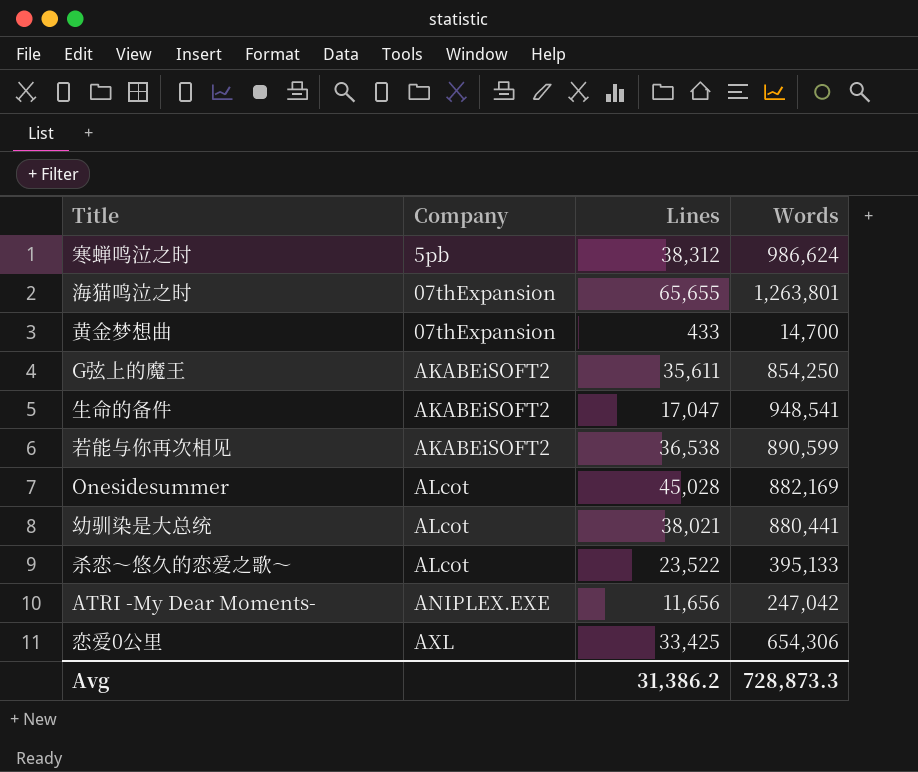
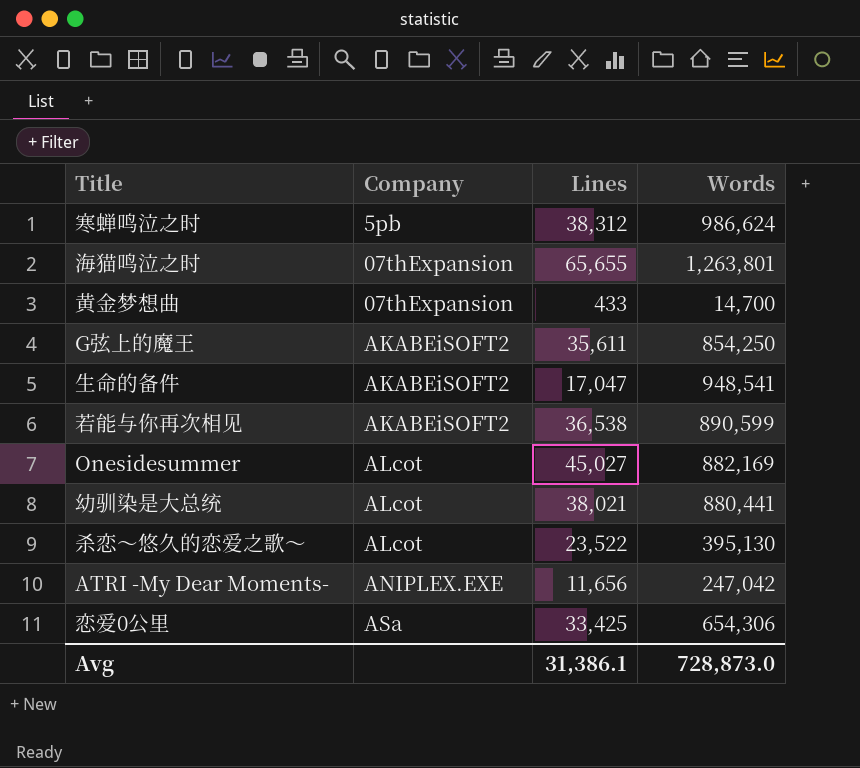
Onesidesummer | Lines: 45,028 -> 45,027
杀恋～悠久的恋爱之歌～ | Words: 395,133 -> 395,130
恋爱0公里 | Company: AXL -> ASa
Avg | Lines: 31,386.2 -> 31,386.1
Avg | Words: 728,873.3 -> 728,873.0

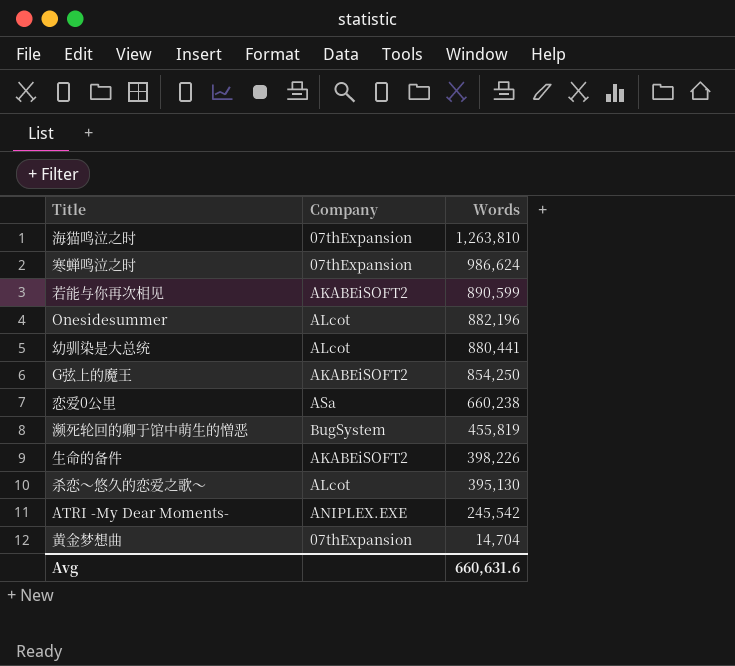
row order: Company ascending -> Words descending
column Lines | position: 3 -> none
海猫鸣泣之时 | Words: 1,263,801 -> 1,263,810
寒蝉鸣泣之时 | Company: 5pb -> 07thExpansion
Onesidesummer | Words: 882,169 -> 882,196
恋爱0公里 | Words: 654,306 -> 660,238
row 濒死轮回的卿于馆中萌生的憎恶: none -> BugSystem | 455,819
生命的备件 | Words: 948,541 -> 398,226
ATRI -My Dear Moments- | Words: 247,042 -> 245,542
黄金梦想曲 | Words: 14,700 -> 14,704
Avg | Words: 728,873.0 -> 660,631.6

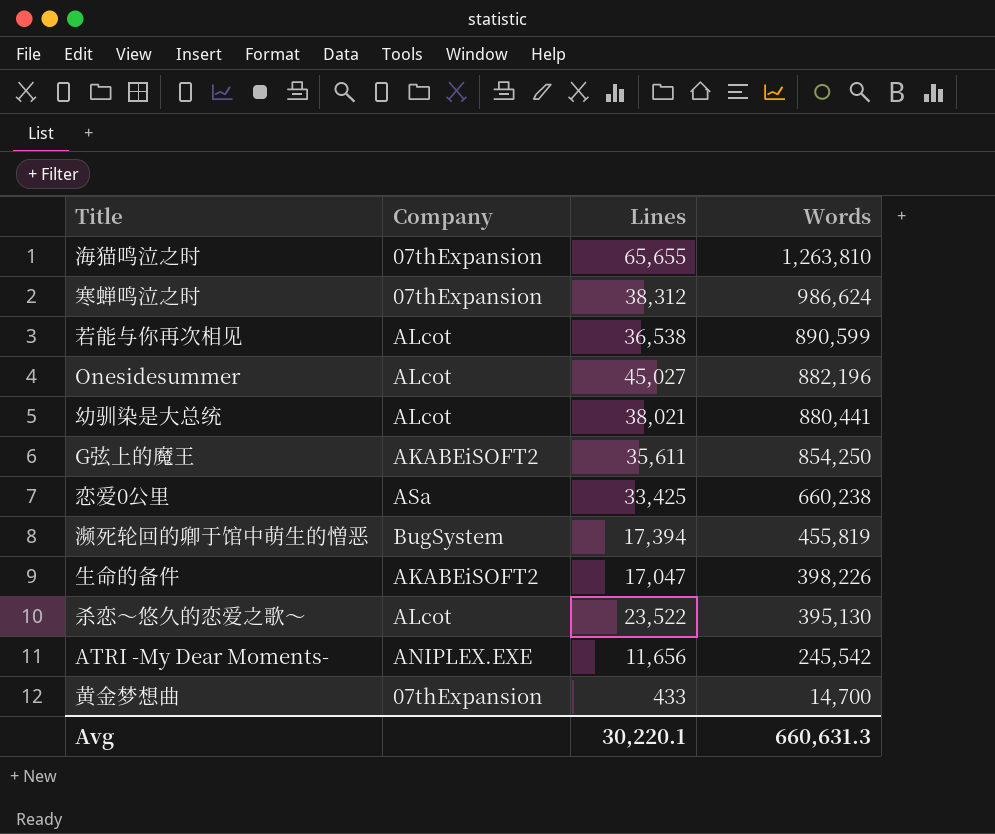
column Lines | position: none -> 3
若能与你再次相见 | Company: AKABEiSOFT2 -> ALcot
黄金梦想曲 | Words: 14,704 -> 14,700
Avg | Words: 660,631.6 -> 660,631.3

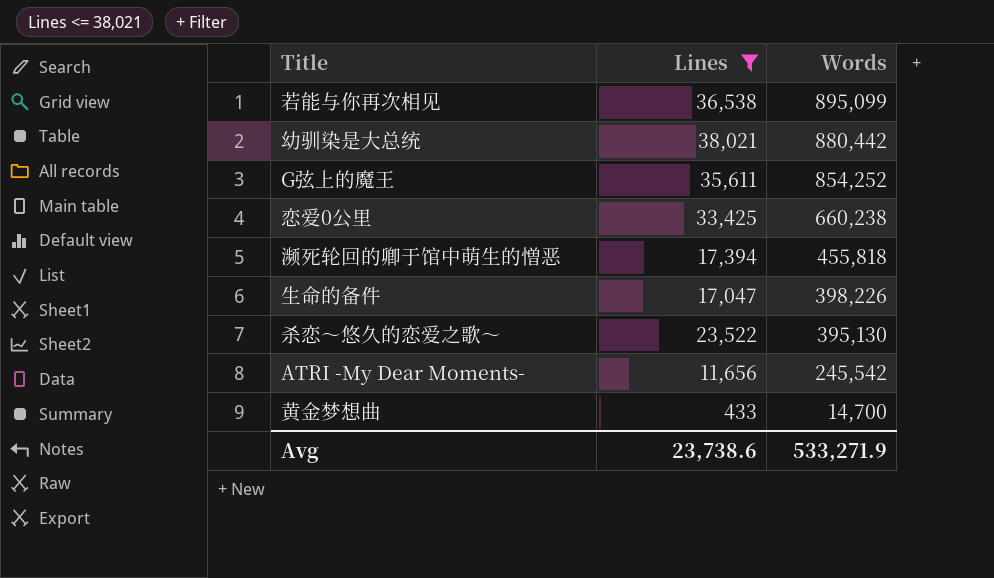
filter: none -> Lines <= 38,021
column Company | position: 2 -> none
若能与你再次相见 | Words: 890,599 -> 895,099
幼驯染是大总统 | Words: 880,441 -> 880,442
G弦上的魔王 | Words: 854,250 -> 854,252
濒死轮回的卿于馆中萌生的憎恶 | Words: 455,819 -> 455,818
Avg | Lines: 30,220.1 -> 23,738.6
Avg | Words: 660,631.3 -> 533,271.9

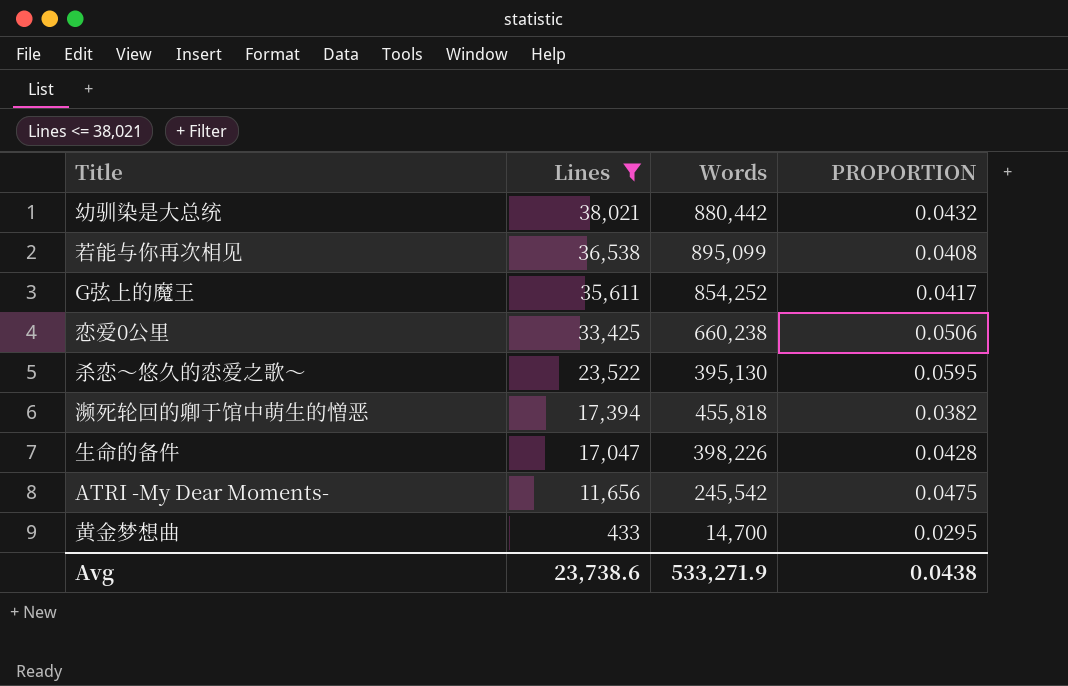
row order: Words descending -> Lines descending
column PROPORTION | formula: none -> [Lines] / [Words]

